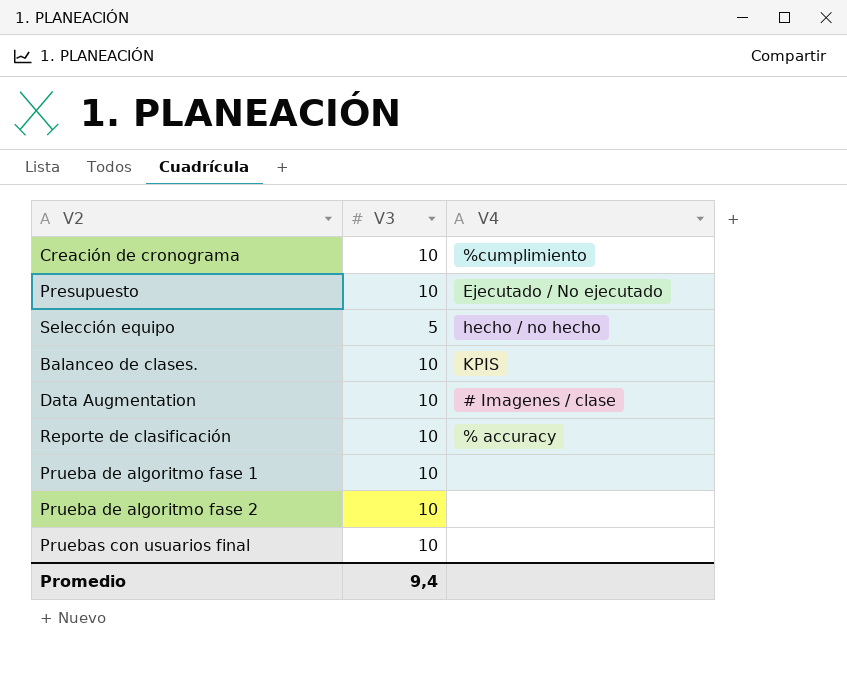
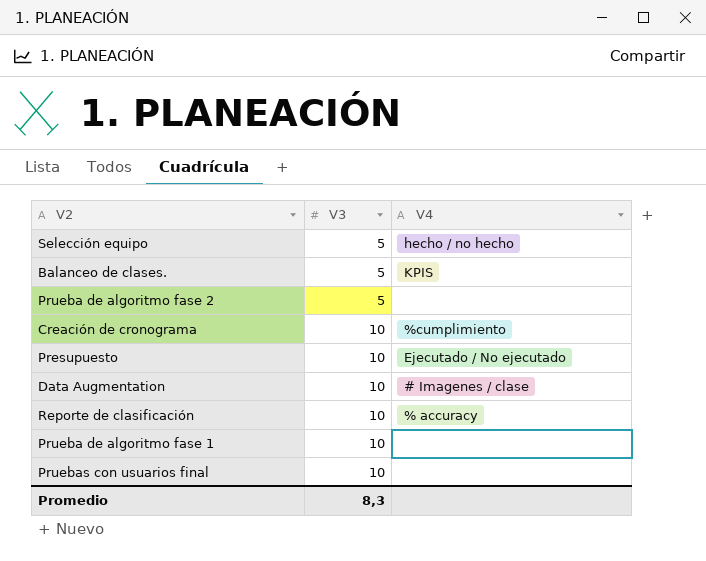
row order: none -> V3 ascending
Balanceo de clases. | V3: 10 -> 5
Prueba de algoritmo fase 2 | V3: 10 -> 5
Promedio | V3: 9,4 -> 8,3

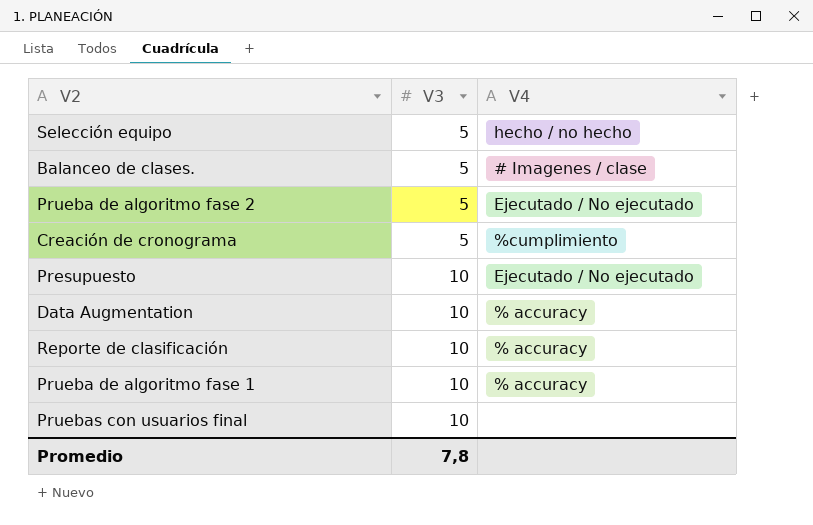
Balanceo de clases. | V4: KPIS -> # Imagenes / clase
Prueba de algoritmo fase 2 | V4: none -> Ejecutado / No ejecutado
Creación de cronograma | V3: 10 -> 5
Data Augmentation | V4: # Imagenes / clase -> % accuracy
Prueba de algoritmo fase 1 | V4: none -> % accuracy
Promedio | V3: 8,3 -> 7,8

